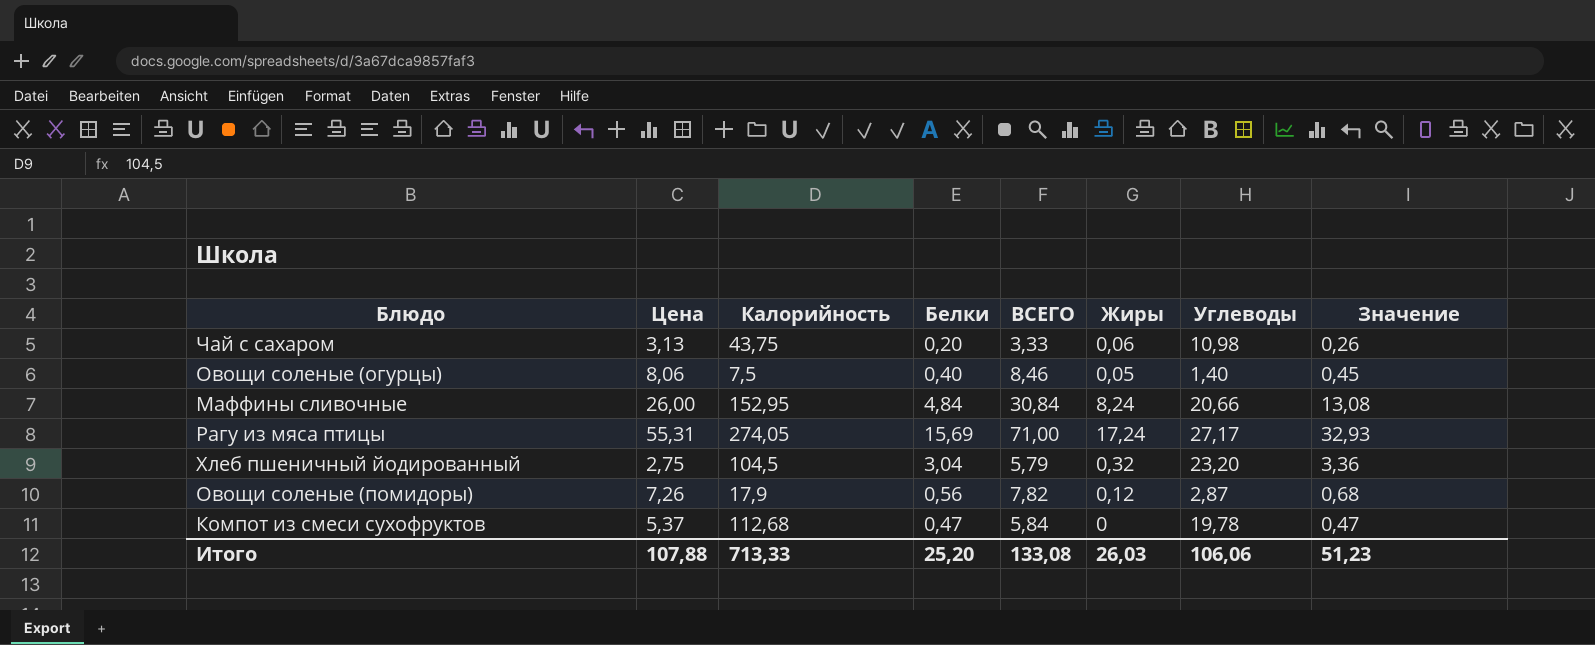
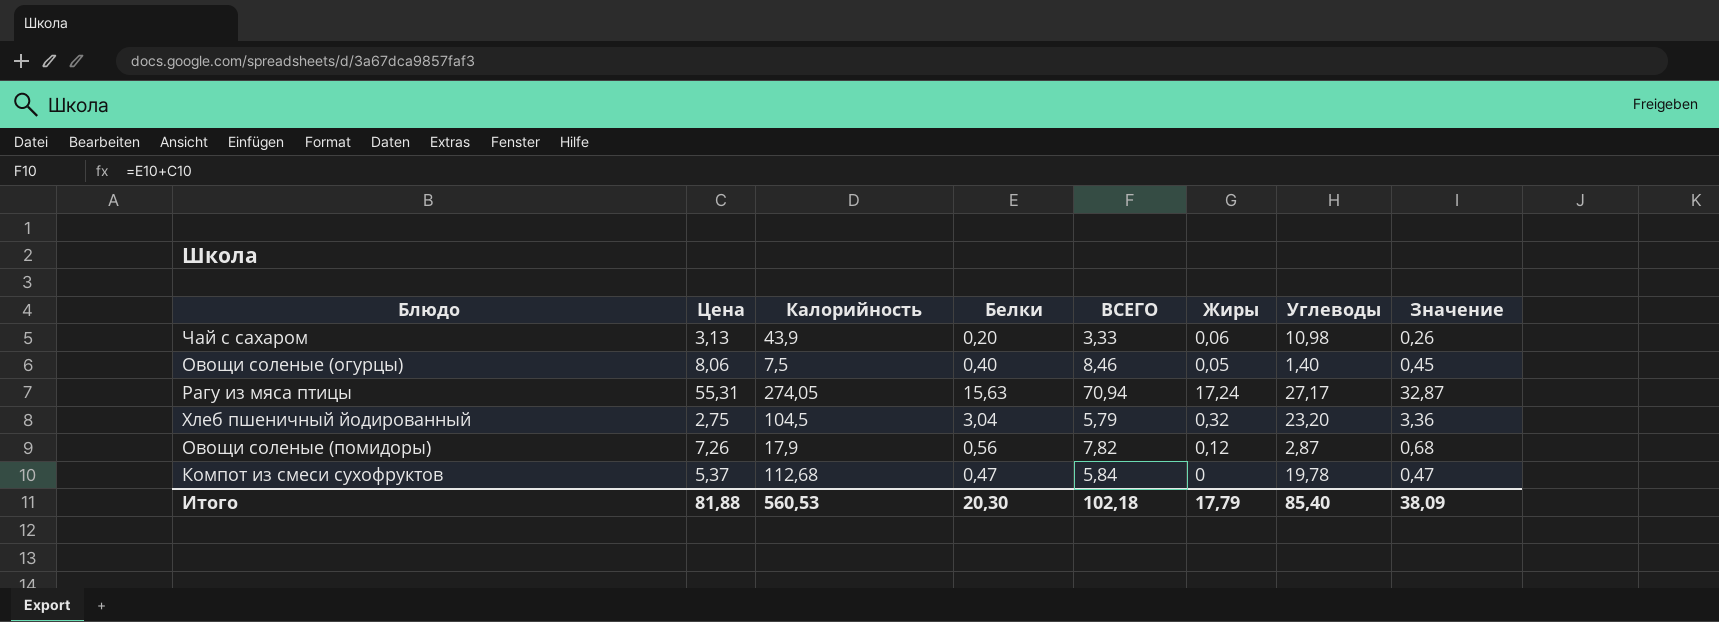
row Маффины сливочные: 26,00 | 152,95 | 4,84 | 30,84 | 8,24 | 20,66 | 13,08 -> none
Чай с сахаром | Калорийность: 43,75 -> 43,9
Рагу из мяса птицы | Белки: 15,69 -> 15,63
Рагу из мяса птицы | ВСЕГО: 71,00 -> 70,94
Рагу из мяса птицы | Значение: 32,93 -> 32,87
Итого | Цена: 107,88 -> 81,88
Итого | Калорийность: 713,33 -> 560,53
Итого | Белки: 25,20 -> 20,30
Итого | ВСЕГО: 133,08 -> 102,18
Итого | Жиры: 26,03 -> 17,79
Итого | Углеводы: 106,06 -> 85,40
Итого | Значение: 51,23 -> 38,09

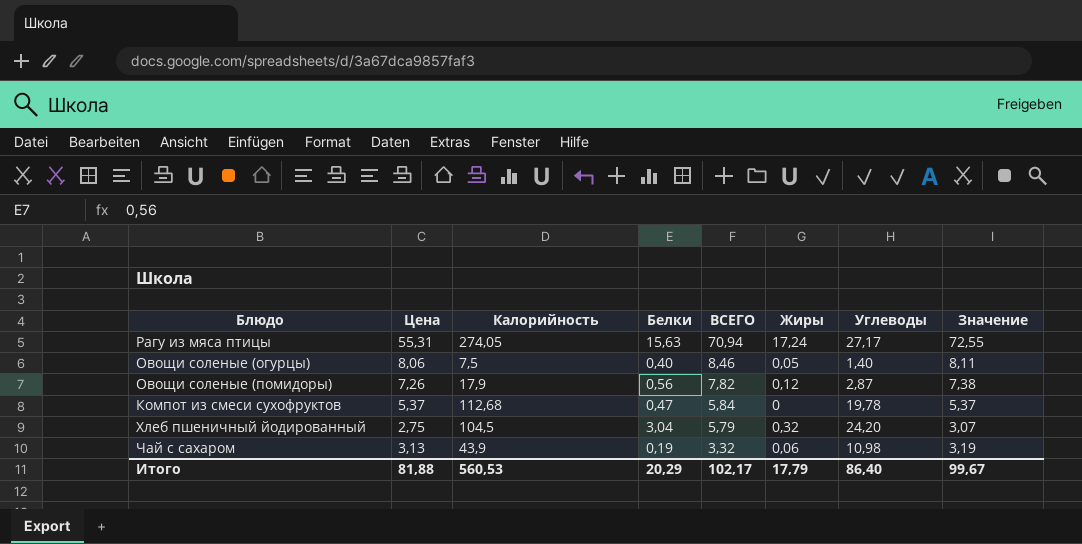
row order: none -> ВСЕГО descending
column Значение | formula: [Белки] + [Жиры] -> [Цена] + [Жиры]
Хлеб пшеничный йодированный | Углеводы: 23,20 -> 24,20
Чай с сахаром | Белки: 0,20 -> 0,19
Чай с сахаром | ВСЕГО: 3,33 -> 3,32
Итого | Белки: 20,30 -> 20,29
Итого | ВСЕГО: 102,18 -> 102,17
Итого | Углеводы: 85,40 -> 86,40
Итого | Значение: 38,09 -> 99,67

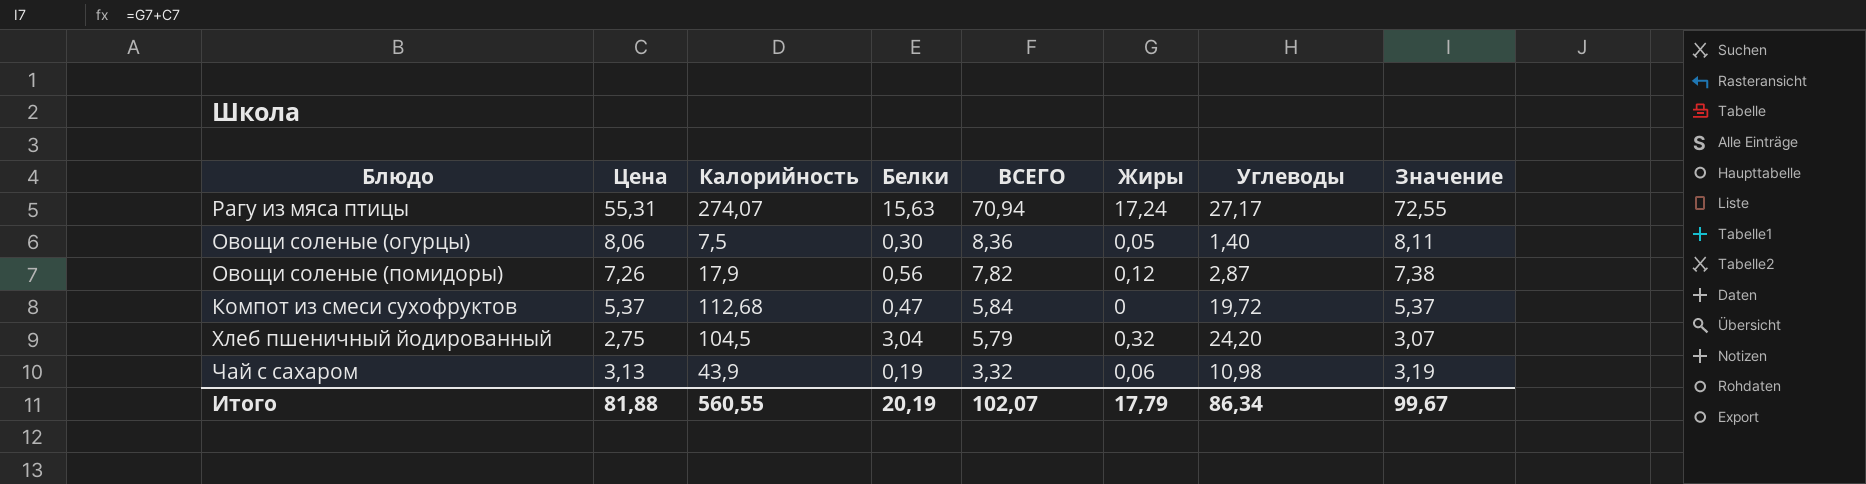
Рагу из мяса птицы | Калорийность: 274,05 -> 274,07
Овощи соленые (огурцы) | Белки: 0,40 -> 0,30
Овощи соленые (огурцы) | ВСЕГО: 8,46 -> 8,36
Компот из смеси сухофруктов | Углеводы: 19,78 -> 19,72
Итого | Калорийность: 560,53 -> 560,55
Итого | Белки: 20,29 -> 20,19
Итого | ВСЕГО: 102,17 -> 102,07
Итого | Углеводы: 86,40 -> 86,34

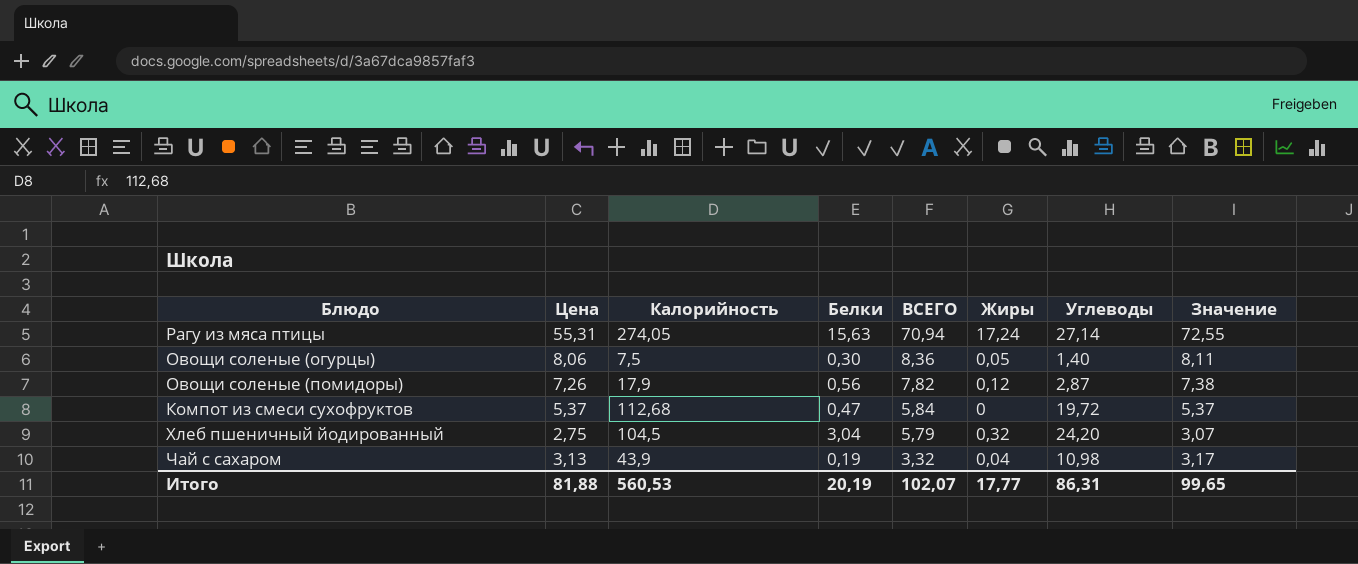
Рагу из мяса птицы | Калорийность: 274,07 -> 274,05
Рагу из мяса птицы | Углеводы: 27,17 -> 27,14
Чай с сахаром | Жиры: 0,06 -> 0,04
Чай с сахаром | Значение: 3,19 -> 3,17
Итого | Калорийность: 560,55 -> 560,53
Итого | Жиры: 17,79 -> 17,77
Итого | Углеводы: 86,34 -> 86,31
Итого | Значение: 99,67 -> 99,65

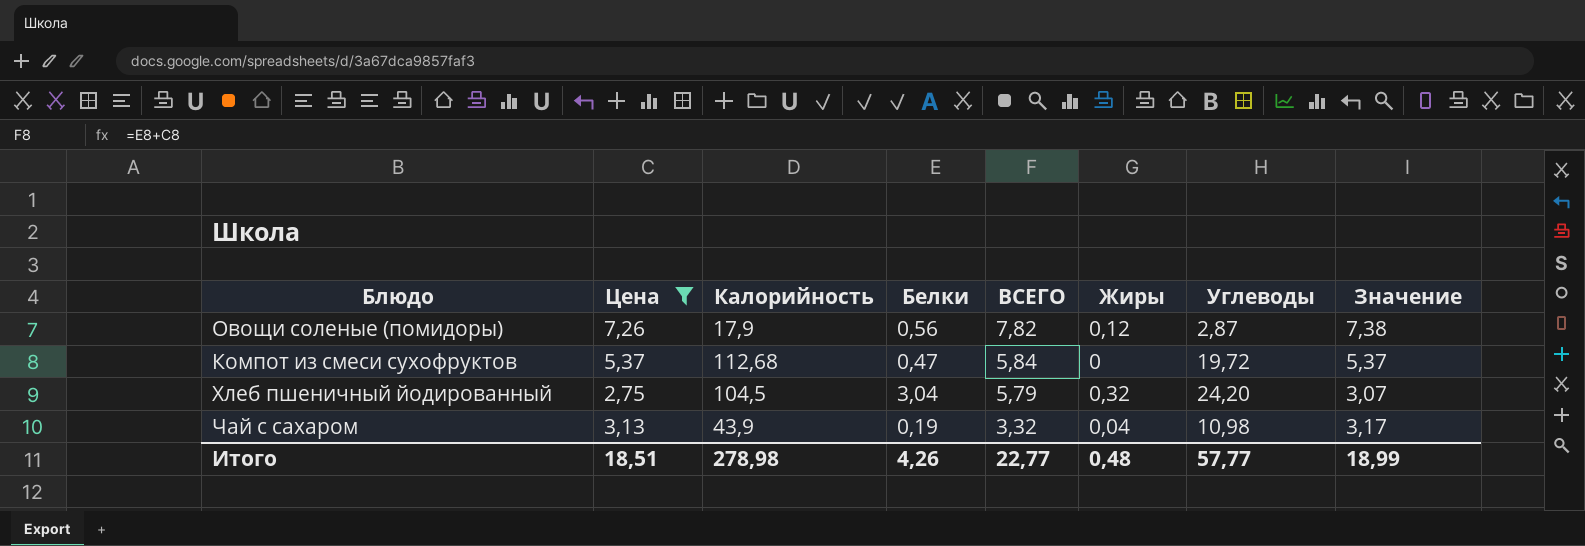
filter: none -> Цена <= 7,26
Итого | Цена: 81,88 -> 18,51
Итого | Калорийность: 560,53 -> 278,98
Итого | Белки: 20,19 -> 4,26
Итого | ВСЕГО: 102,07 -> 22,77
Итого | Жиры: 17,77 -> 0,48
Итого | Углеводы: 86,31 -> 57,77
Итого | Значение: 99,65 -> 18,99

